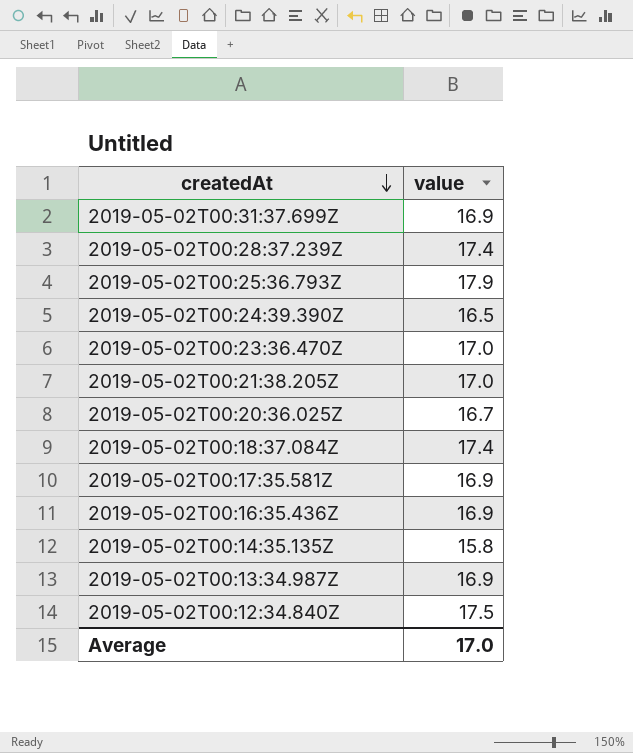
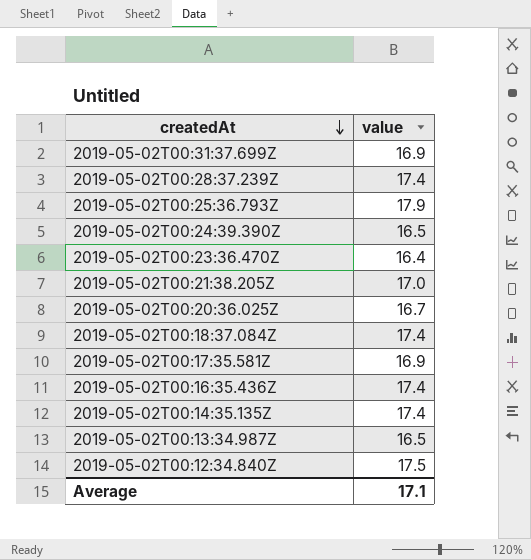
2019-05-02T00:23:36.470Z | value: 17.0 -> 16.4
2019-05-02T00:16:35.436Z | value: 16.9 -> 17.4
2019-05-02T00:14:35.135Z | value: 15.8 -> 17.4
2019-05-02T00:13:34.987Z | value: 16.9 -> 16.5
Average | value: 17.0 -> 17.1

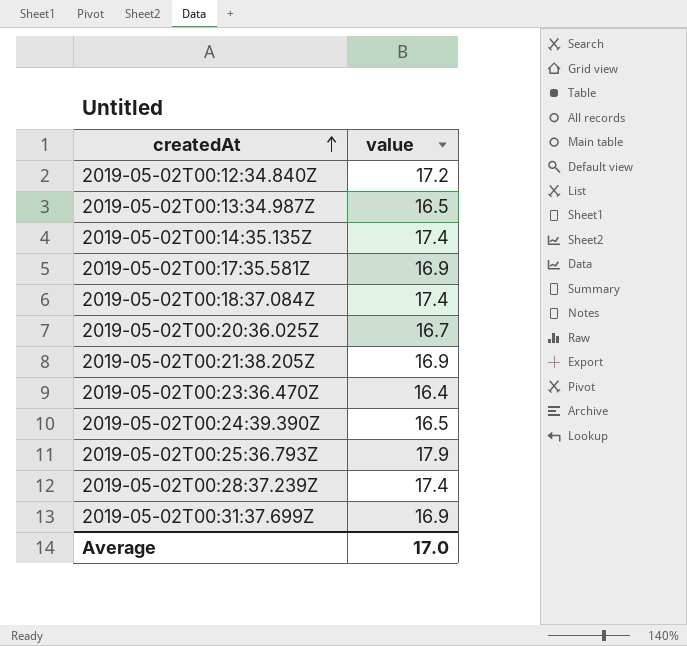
row order: createdAt descending -> createdAt ascending
row 2019-05-02T00:16:35.436Z: 17.4 -> none
2019-05-02T00:12:34.840Z | value: 17.5 -> 17.2
2019-05-02T00:21:38.205Z | value: 17.0 -> 16.9
Average | value: 17.1 -> 17.0

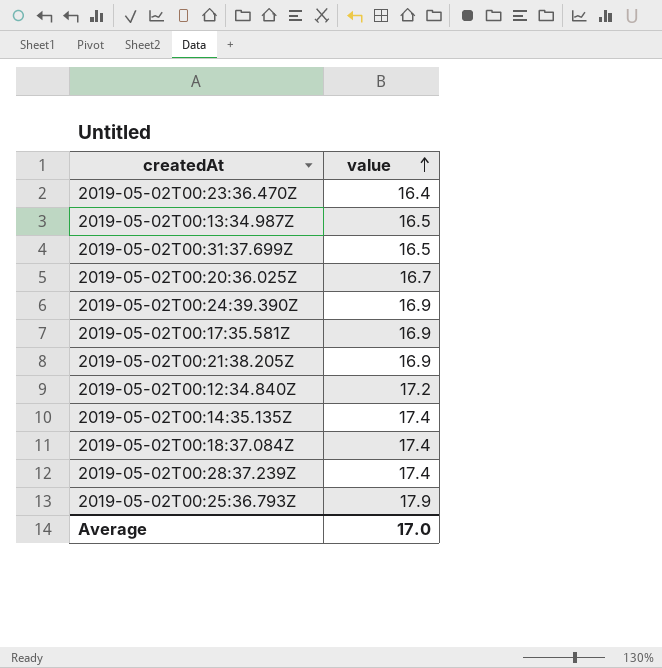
row order: createdAt ascending -> value ascending
2019-05-02T00:31:37.699Z | value: 16.9 -> 16.5
2019-05-02T00:24:39.390Z | value: 16.5 -> 16.9

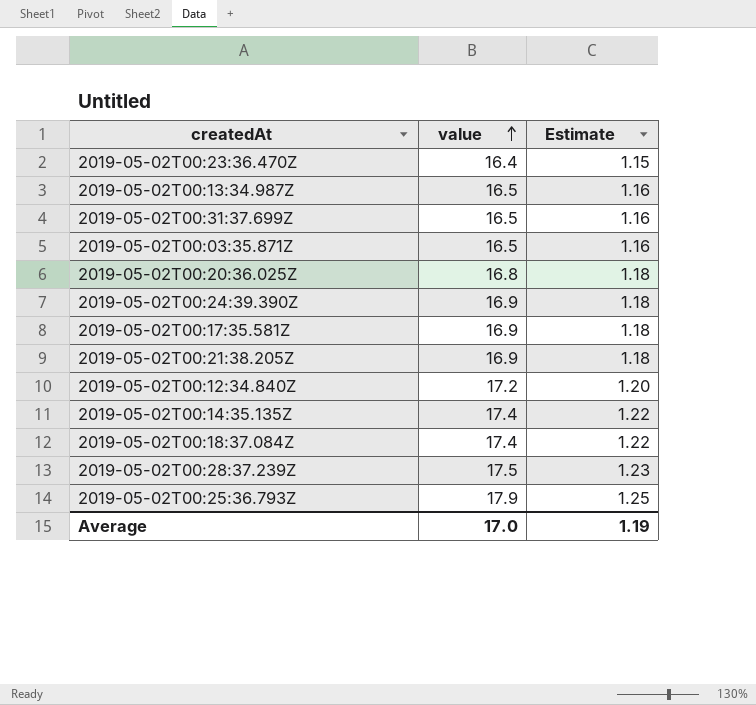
column Estimate | formula: none -> [value] * 0.07
row 2019-05-02T00:03:35.871Z: none -> 16.5 | 1.16
2019-05-02T00:20:36.025Z | value: 16.7 -> 16.8
2019-05-02T00:28:37.239Z | value: 17.4 -> 17.5

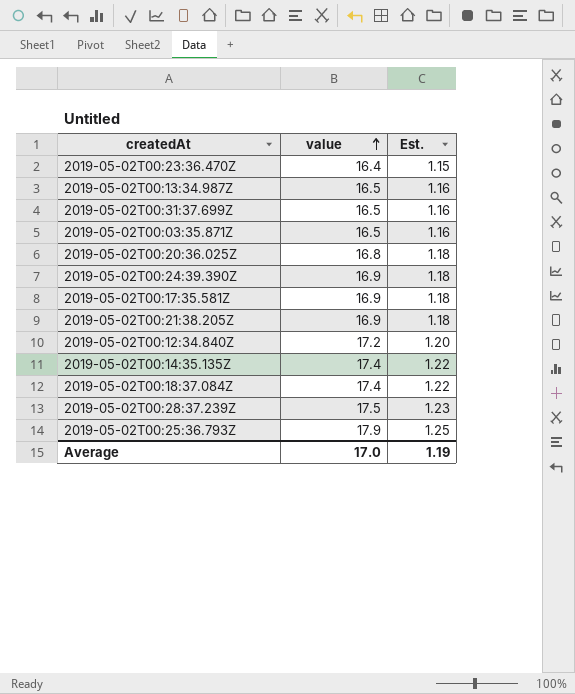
column name: Estimate -> Est.

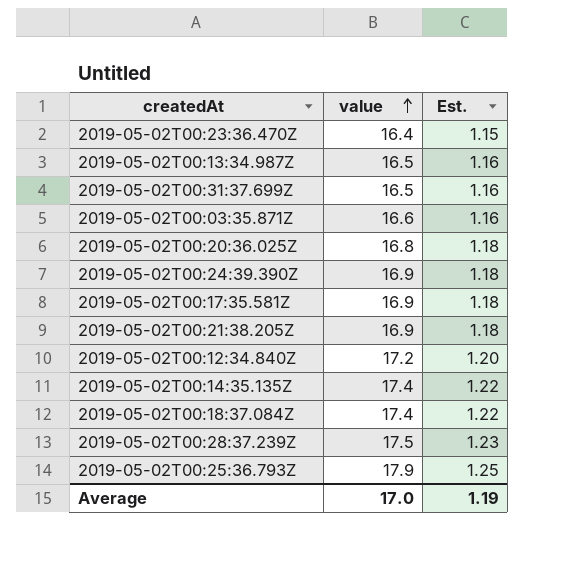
2019-05-02T00:03:35.871Z | value: 16.5 -> 16.6

